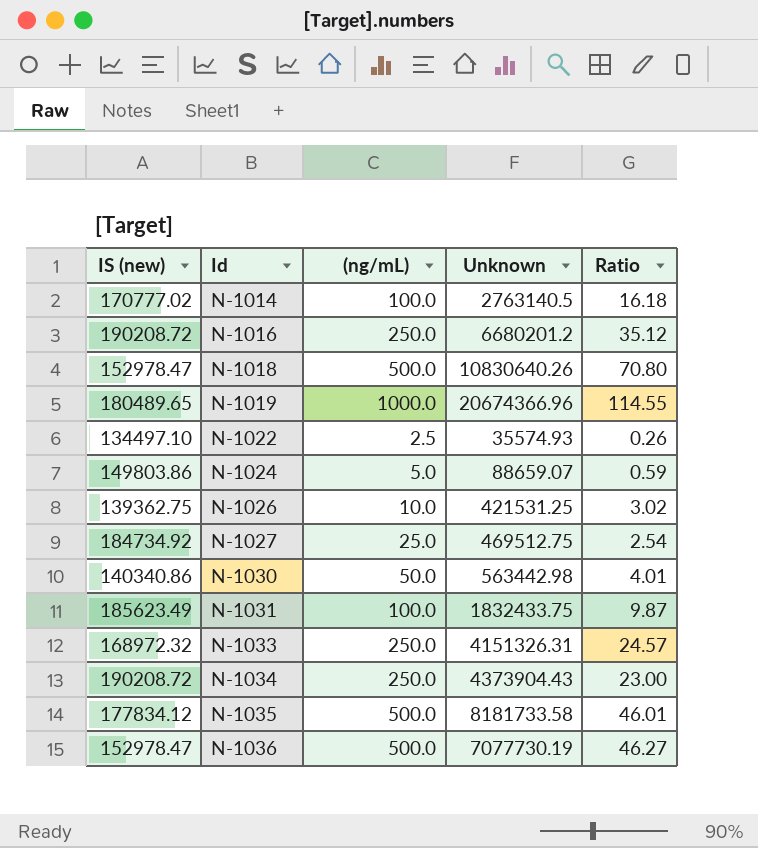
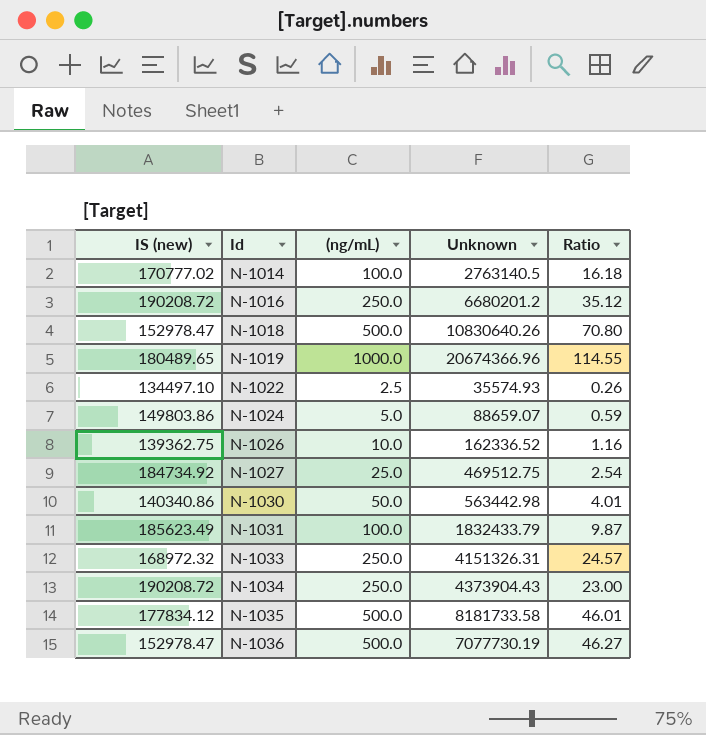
N-1026 | Unknown: 421531.25 -> 162336.52
N-1026 | Ratio: 3.02 -> 1.16
N-1031 | Unknown: 1832433.75 -> 1832433.79

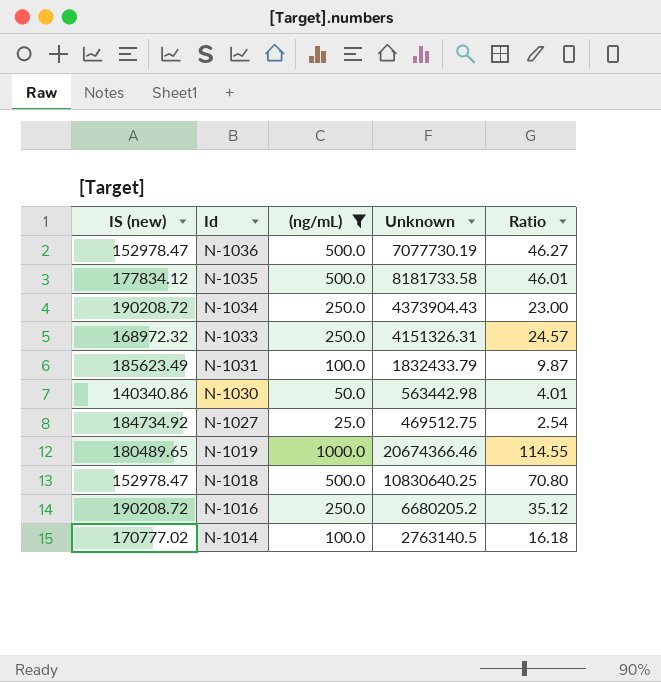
filter: none -> (ng/mL) >= 25.0
row order: Id ascending -> Id descending
N-1019 | Unknown: 20674366.96 -> 20674366.46
N-1018 | Unknown: 10830640.26 -> 10830640.25
N-1016 | Unknown: 6680201.2 -> 6680205.2

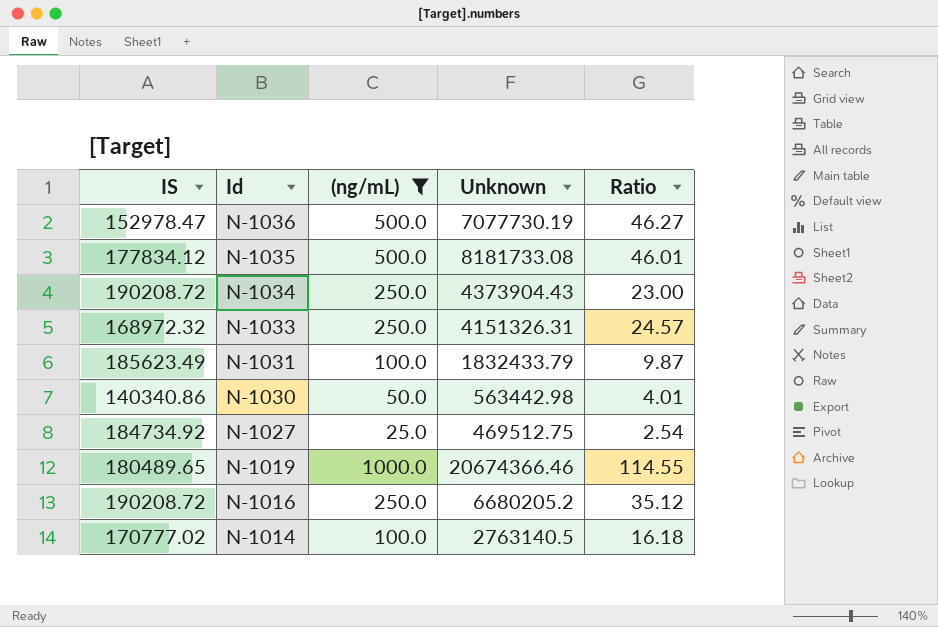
column name: IS (new) -> IS
row N-1018: 152978.47 | 500.0 | 10830640.25 | 70.80 -> none
N-1035 | Unknown: 8181733.58 -> 8181733.08

